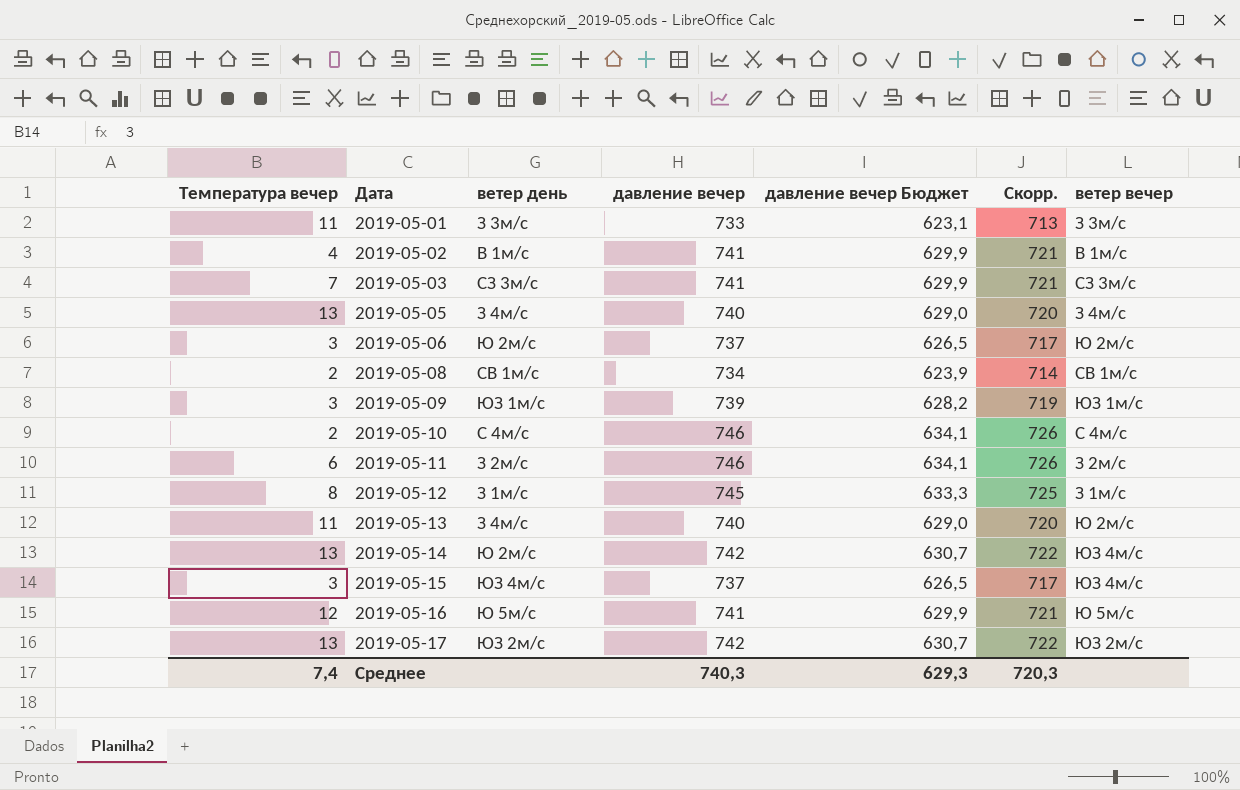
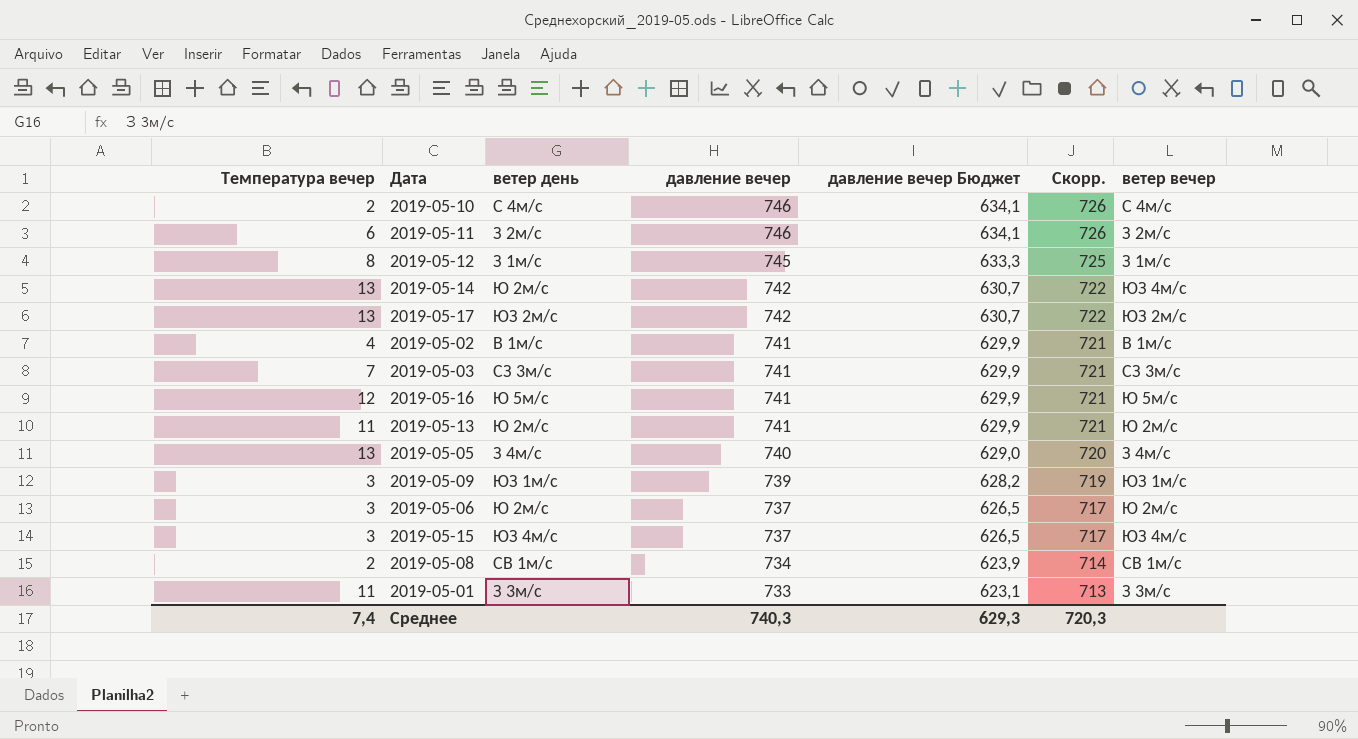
row order: Дата ascending -> давление вечер descending
2019-05-13 | ветер день: З 4м/с -> Ю 2м/с
2019-05-13 | давление вечер: 740 -> 741
2019-05-13 | давление вечер Бюджет: 629,0 -> 629,9
2019-05-13 | Скорр.: 720 -> 721

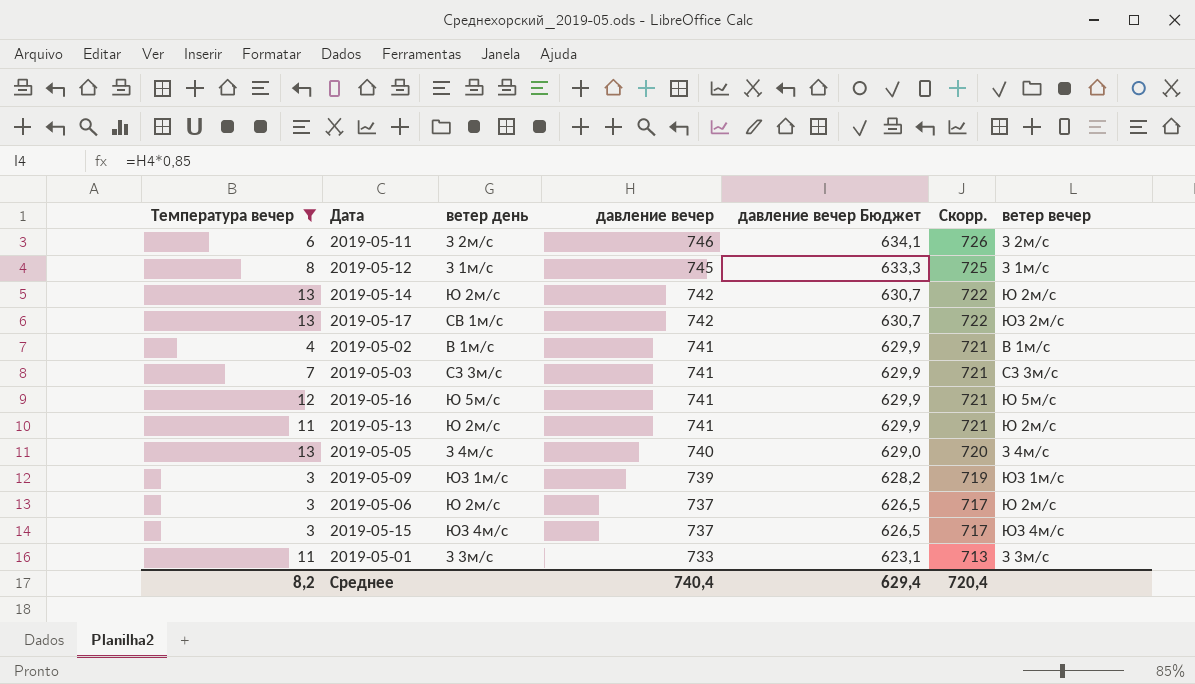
filter: none -> Температура вечер != 2
2019-05-14 | ветер вечер: ЮЗ 4м/с -> Ю 2м/с
2019-05-17 | ветер день: ЮЗ 2м/с -> СВ 1м/с
Среднее | Температура вечер: 7,4 -> 8,2
Среднее | давление вечер: 740,3 -> 740,4
Среднее | давление вечер Бюджет: 629,3 -> 629,4
Среднее | Скорр.: 720,3 -> 720,4

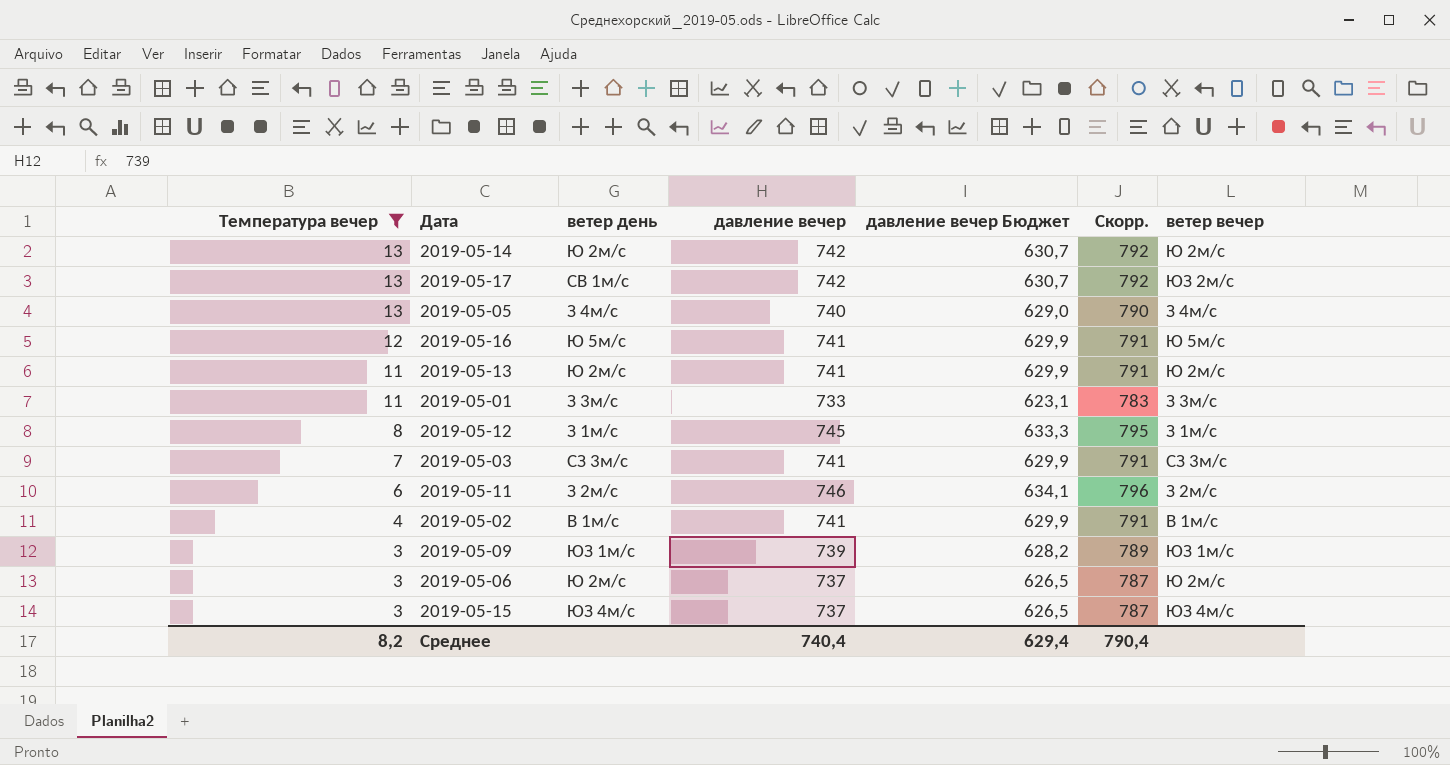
row order: давление вечер descending -> Температура вечер descending
column Скорр. | formula: [давление вечер] - 20 -> [давление вечер] + 50
Среднее | Скорр.: 720,4 -> 790,4

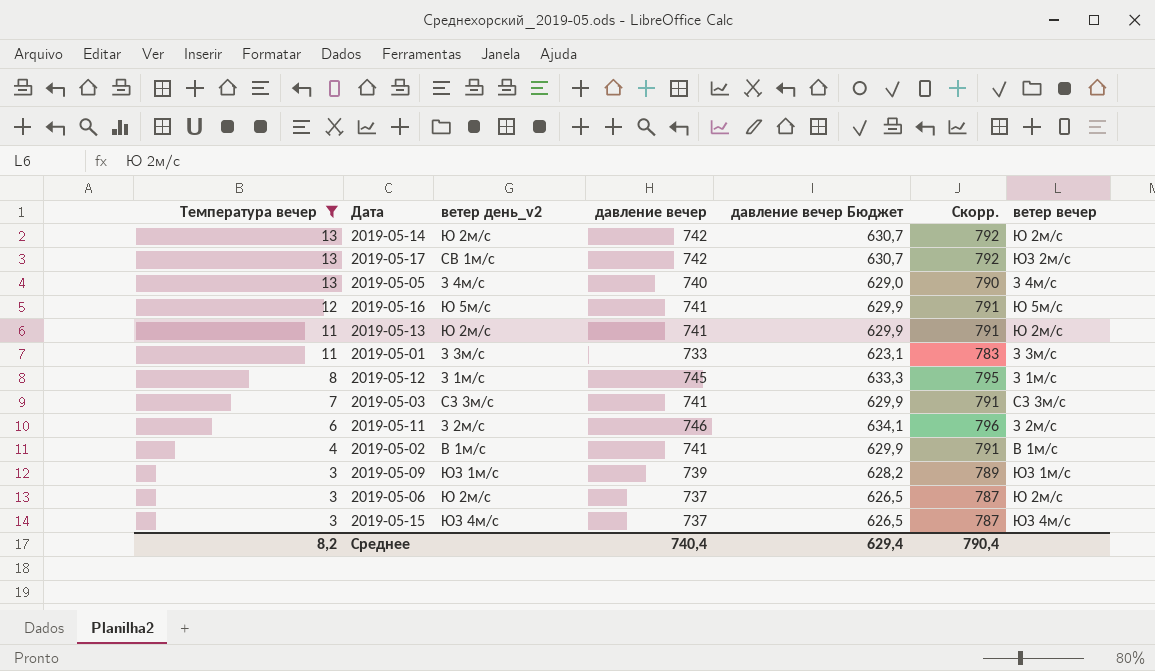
column name: ветер день -> ветер день_v2

